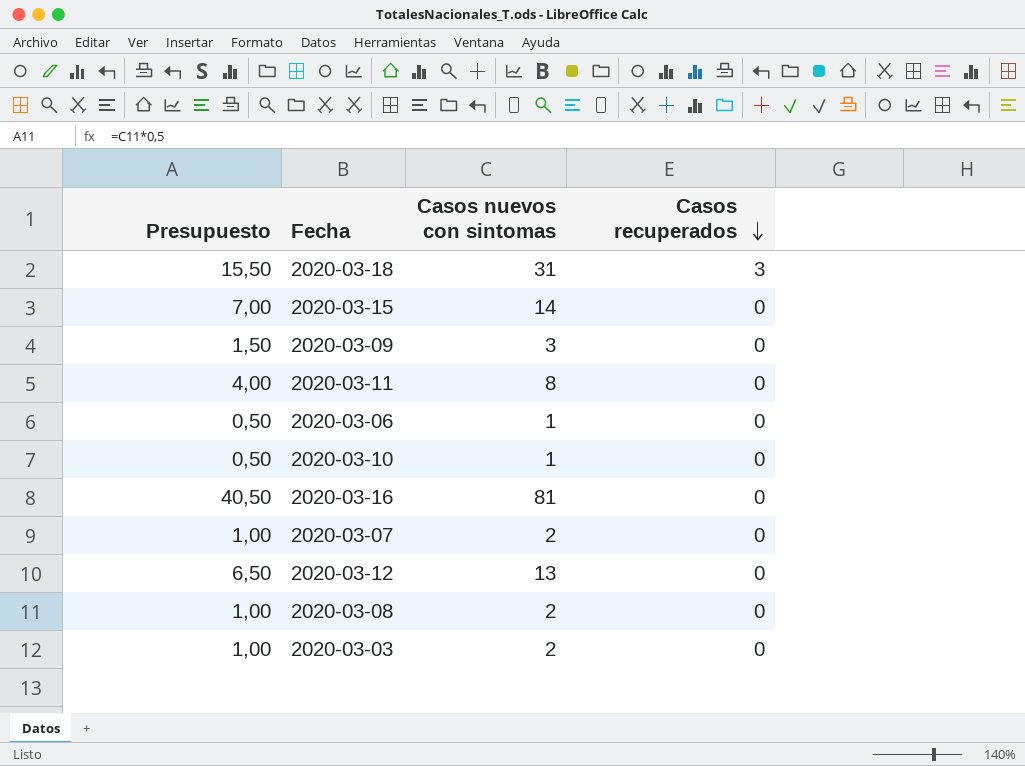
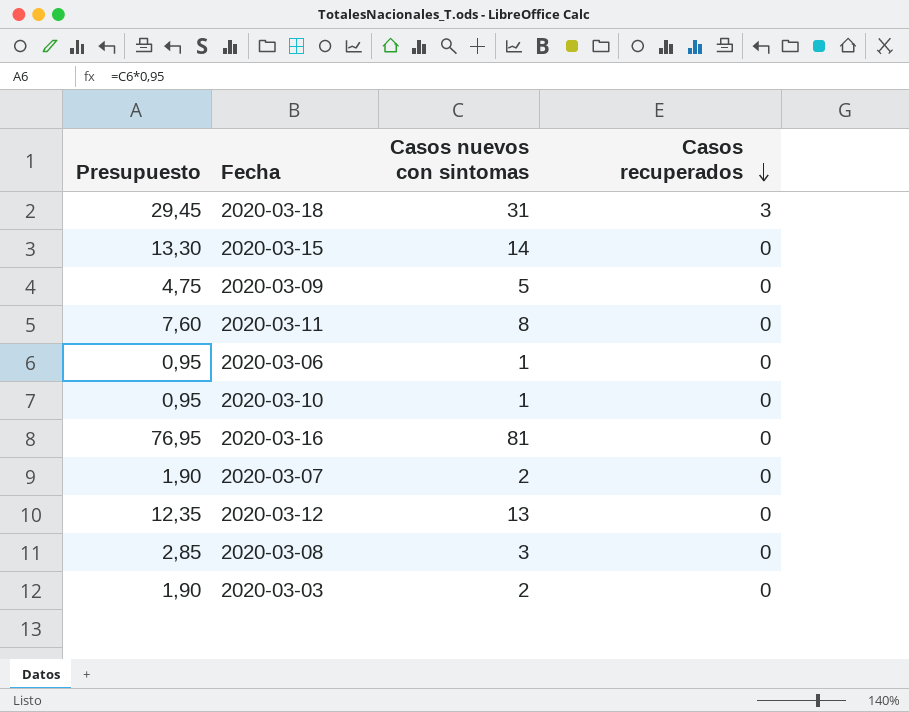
column Presupuesto | formula: [Casos nuevos con sintomas] * 0,5 -> [Casos nuevos con sintomas] * 0,95
2020-03-09 | Casos nuevos con sintomas: 3 -> 5
2020-03-08 | Casos nuevos con sintomas: 2 -> 3

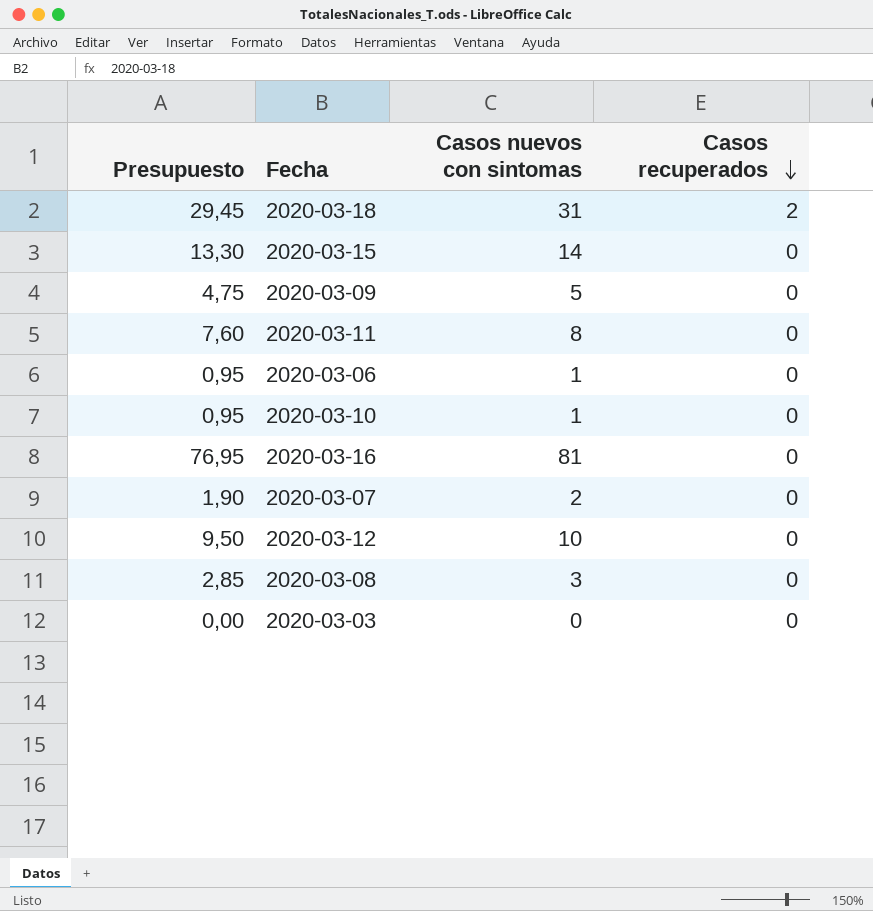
2020-03-18 | Casos recuperados: 3 -> 2
2020-03-12 | Presupuesto: 12,35 -> 9,50
2020-03-12 | Casos nuevos con sintomas: 13 -> 10
2020-03-03 | Presupuesto: 1,90 -> 0,00
2020-03-03 | Casos nuevos con sintomas: 2 -> 0

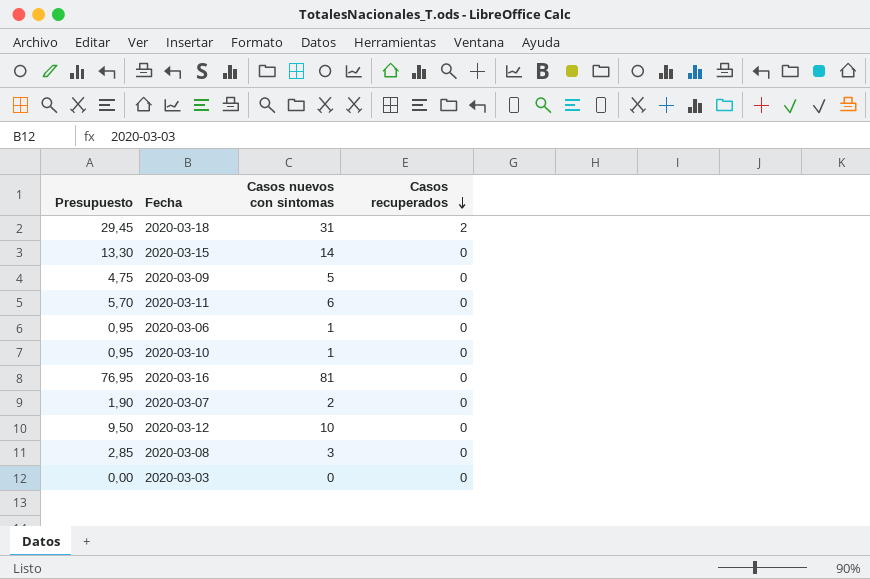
2020-03-11 | Presupuesto: 7,60 -> 5,70
2020-03-11 | Casos nuevos con sintomas: 8 -> 6

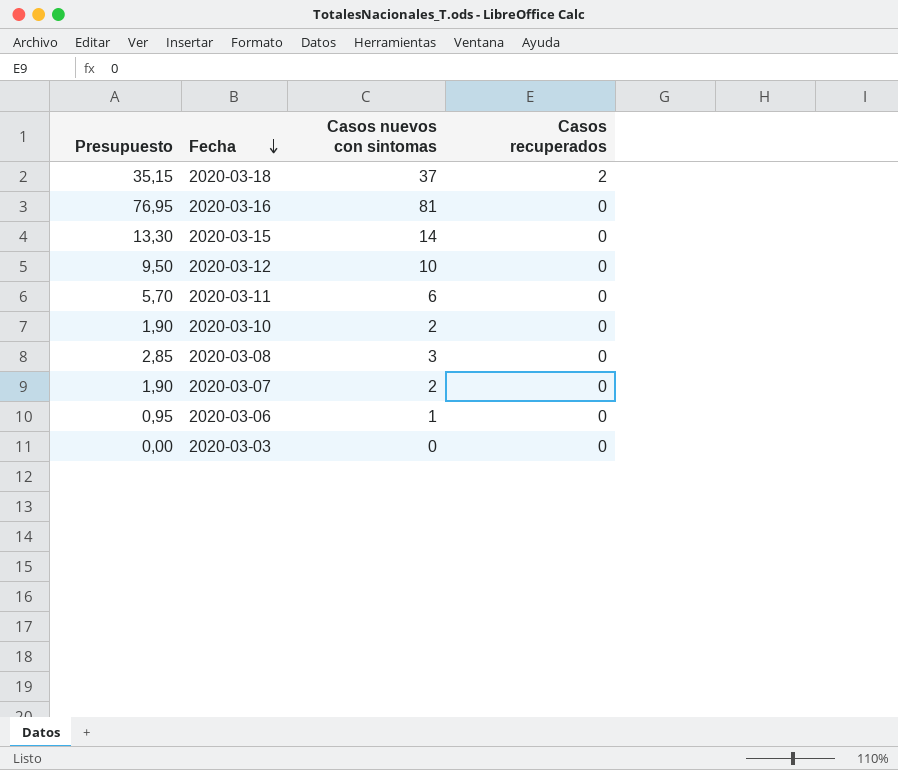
row order: Casos recuperados descending -> Fecha descending
row 2020-03-09: 4,75 | 5 | 0 -> none
2020-03-18 | Presupuesto: 29,45 -> 35,15
2020-03-18 | Casos nuevos con sintomas: 31 -> 37
2020-03-10 | Presupuesto: 0,95 -> 1,90
2020-03-10 | Casos nuevos con sintomas: 1 -> 2

